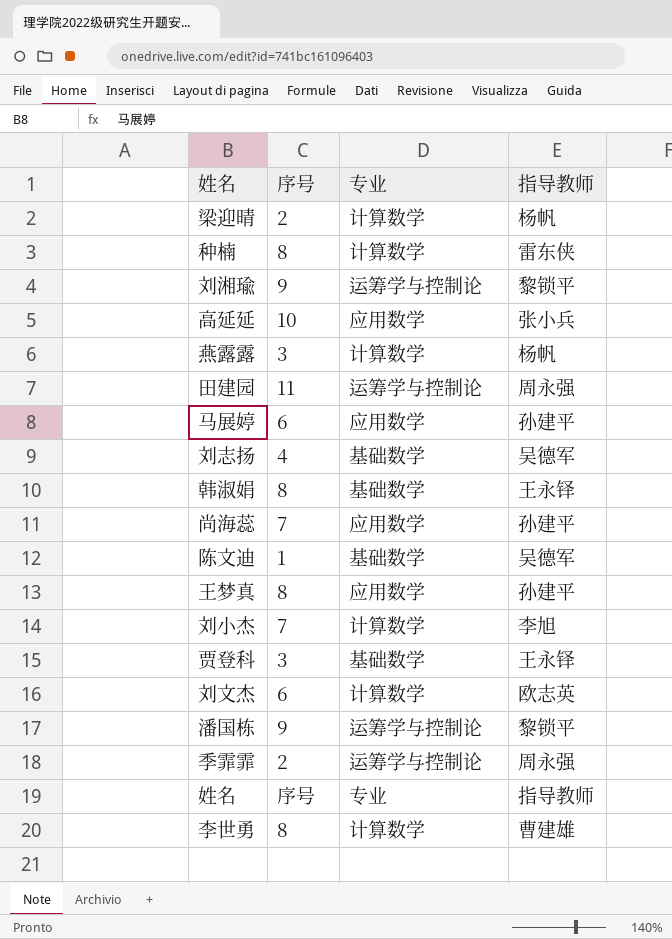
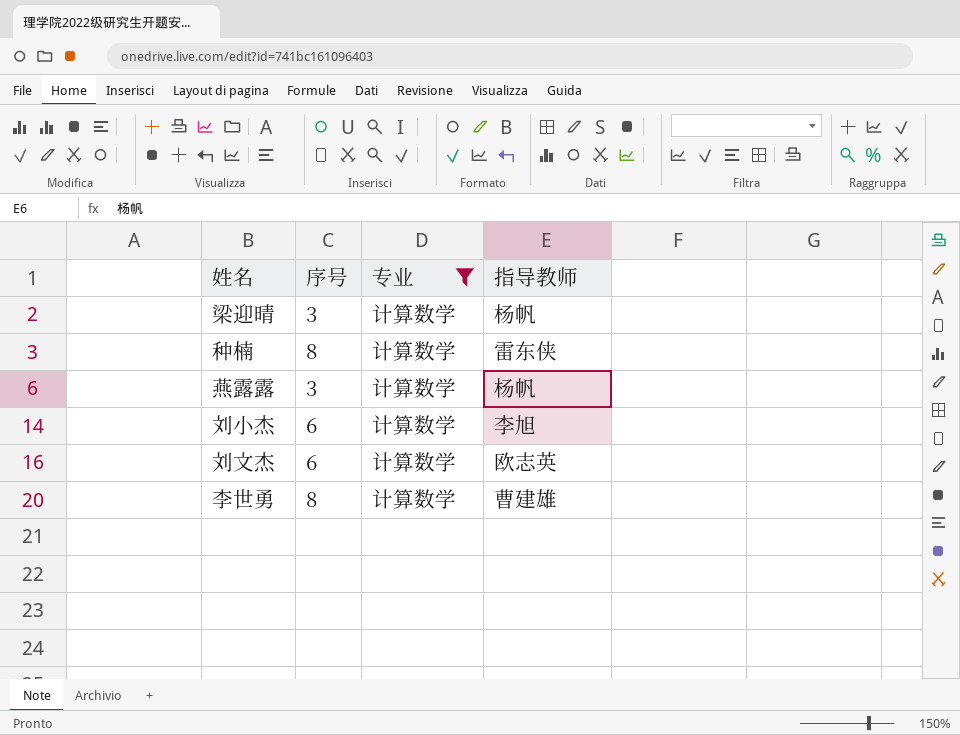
filter: none -> 专业 = 计算数学
梁迎晴 | 序号: 2 -> 3
刘小杰 | 序号: 7 -> 6

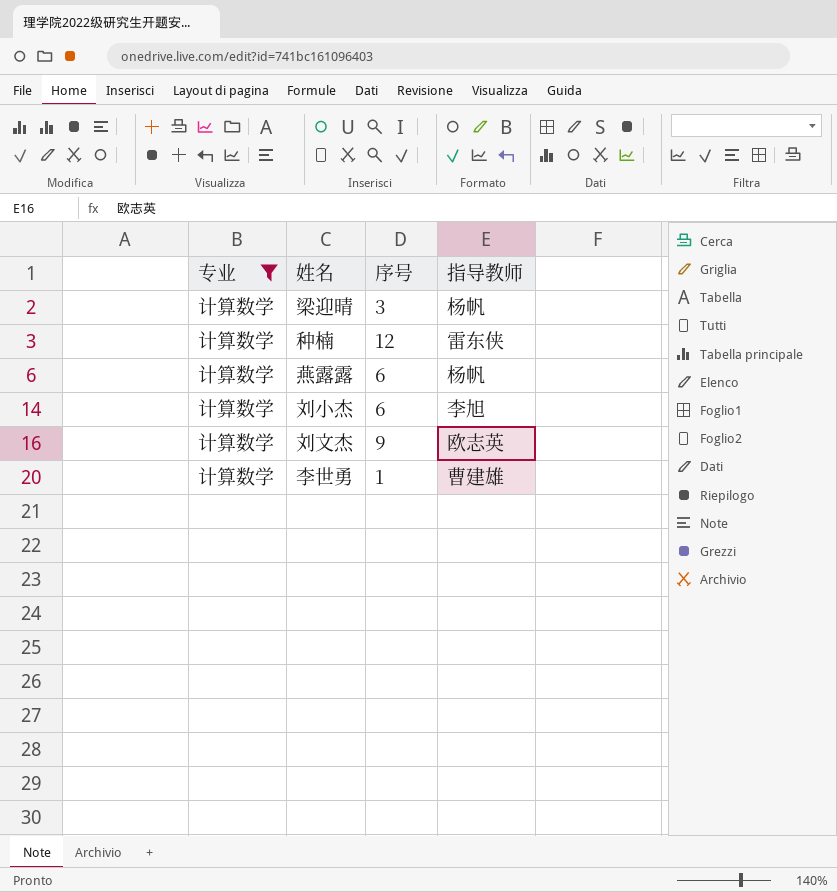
column 专业 | position: 3 -> 1
种楠 | 序号: 8 -> 12
燕露露 | 序号: 3 -> 6
刘文杰 | 序号: 6 -> 9
李世勇 | 序号: 8 -> 1

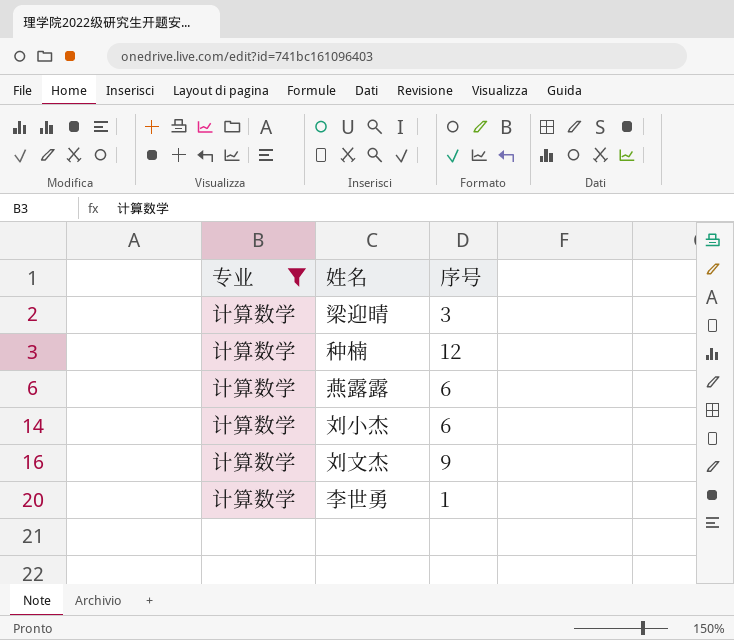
column 指导教师 | position: 4 -> none

